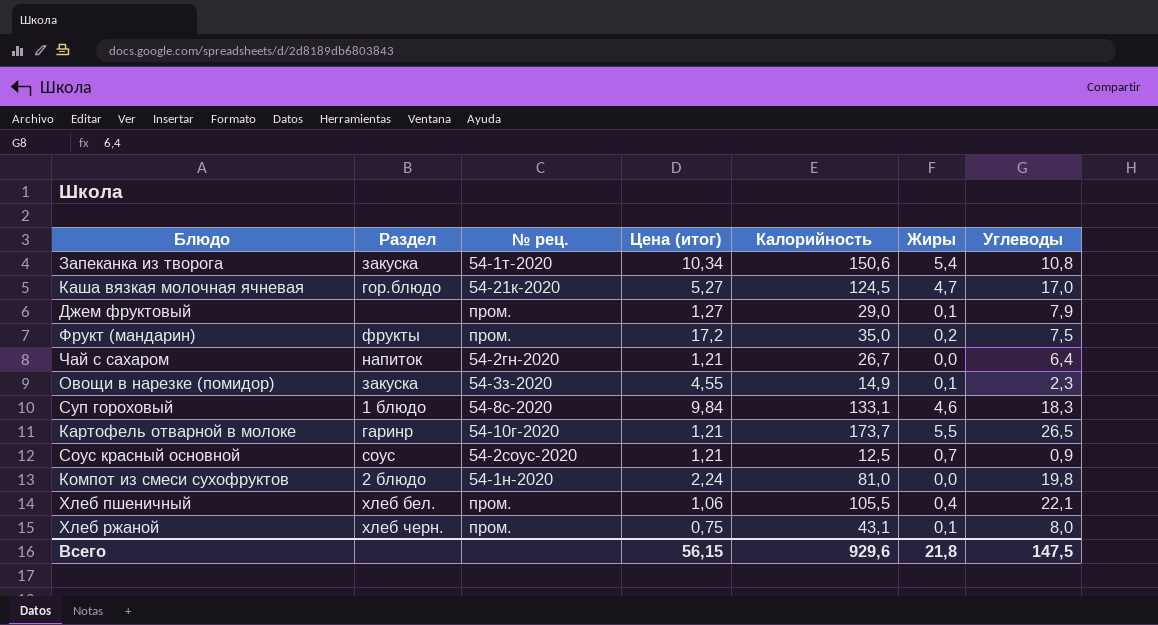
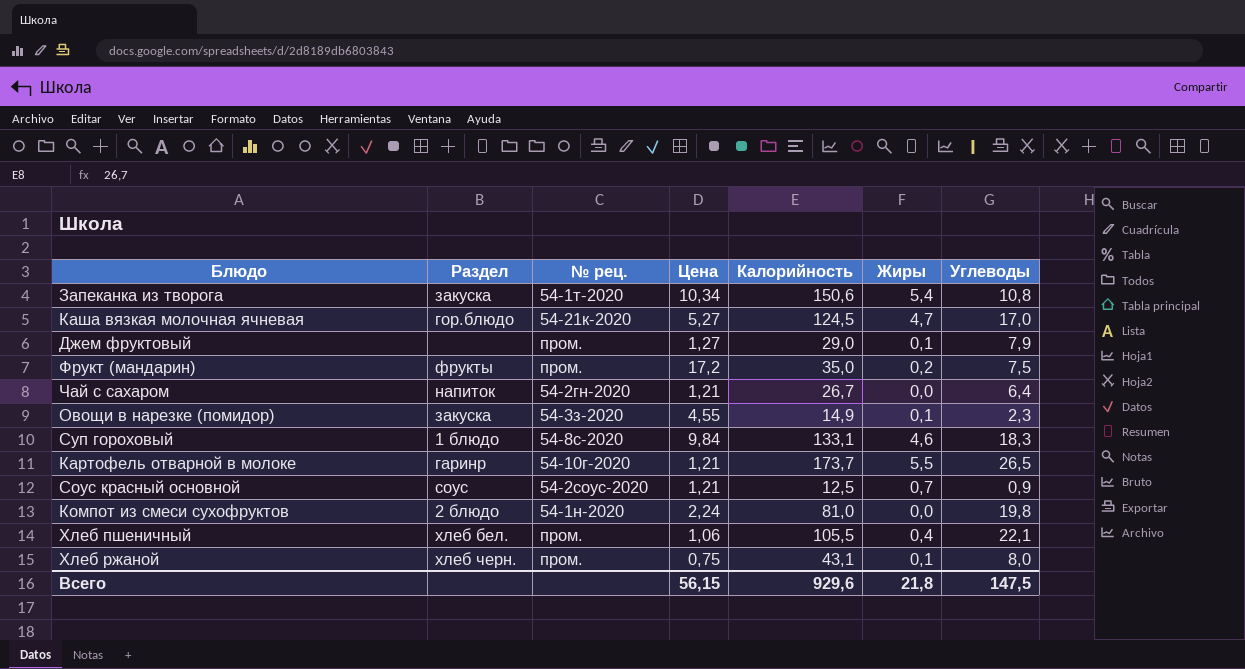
column name: Цена (итог) -> Цена

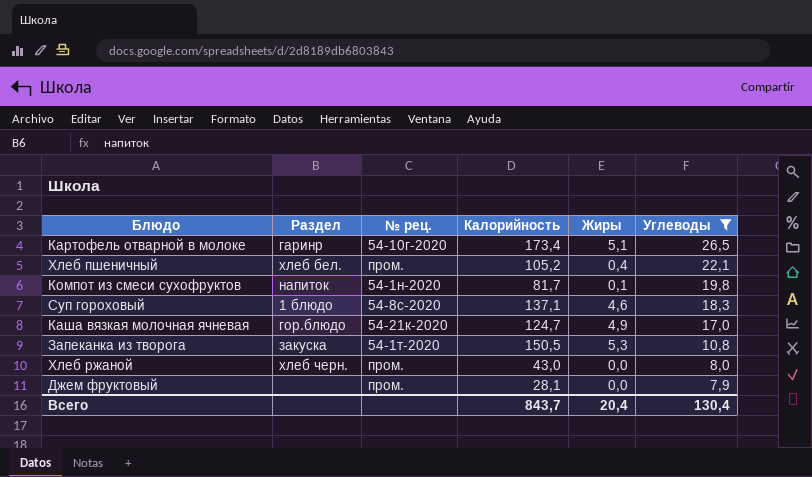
filter: none -> Углеводы >= 7,9
row order: none -> Углеводы descending
column Цена | position: 4 -> none
Картофель отварной в молоке | Калорийность: 173,7 -> 173,4
Картофель отварной в молоке | Жиры: 5,5 -> 5,1
Хлеб пшеничный | Калорийность: 105,5 -> 105,2
Компот из смеси сухофруктов | Раздел: 2 блюдо -> напиток
Компот из смеси сухофруктов | Калорийность: 81,0 -> 81,7
Компот из смеси сухофруктов | Жиры: 0,0 -> 0,1
Суп гороховый | Калорийность: 133,1 -> 137,1
Каша вязкая молочная ячневая | Калорийность: 124,5 -> 124,7
Каша вязкая молочная ячневая | Жиры: 4,7 -> 4,9
Запеканка из творога | Калорийность: 150,6 -> 150,5
Запеканка из творога | Жиры: 5,4 -> 5,3
Хлеб ржаной | Калорийность: 43,1 -> 43,0
Хлеб ржаной | Жиры: 0,1 -> 0,0
Джем фруктовый | Калорийность: 29,0 -> 28,1
Джем фруктовый | Жиры: 0,1 -> 0,0
Всего | Калорийность: 929,6 -> 843,7
Всего | Жиры: 21,8 -> 20,4
Всего | Углеводы: 147,5 -> 130,4

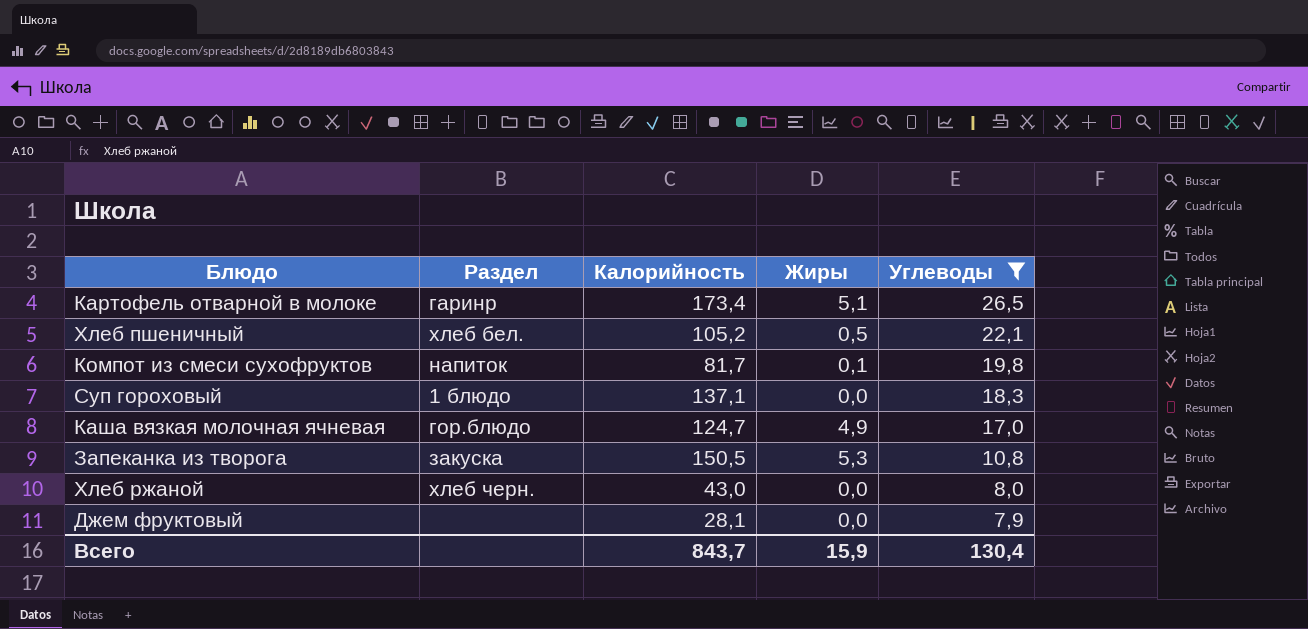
column № рец. | position: 3 -> none
Хлеб пшеничный | Жиры: 0,4 -> 0,5
Суп гороховый | Жиры: 4,6 -> 0,0
Всего | Жиры: 20,4 -> 15,9

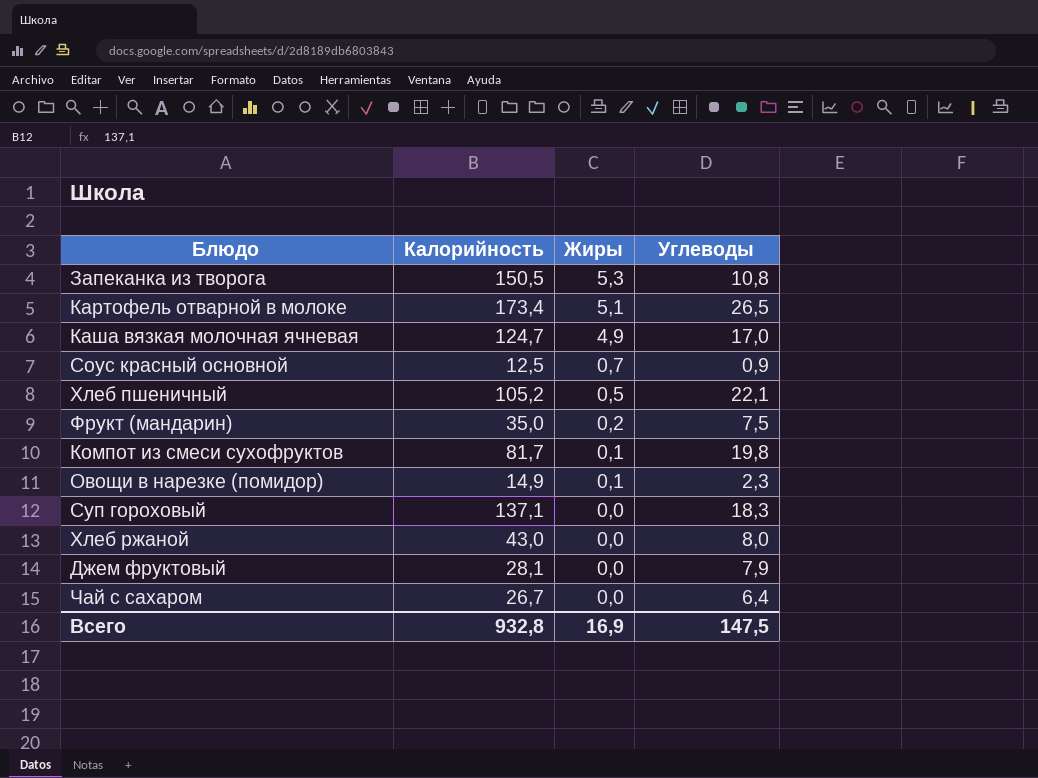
filter: Углеводы >= 7,9 -> none
row order: Углеводы descending -> Жиры descending
column Раздел | position: 2 -> none
Всего | Калорийность: 843,7 -> 932,8
Всего | Жиры: 15,9 -> 16,9
Всего | Углеводы: 130,4 -> 147,5

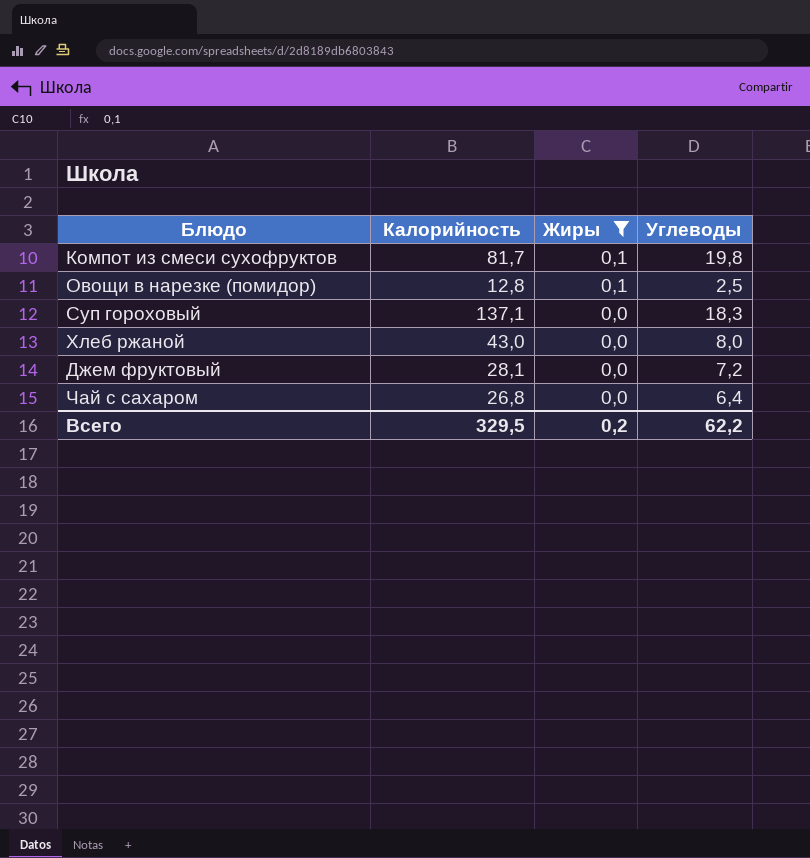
filter: none -> Жиры <= 0,1
Овощи в нарезке (помидор) | Калорийность: 14,9 -> 12,8
Овощи в нарезке (помидор) | Углеводы: 2,3 -> 2,5
Джем фруктовый | Углеводы: 7,9 -> 7,2
Чай с сахаром | Калорийность: 26,7 -> 26,8
Всего | Калорийность: 932,8 -> 329,5
Всего | Жиры: 16,9 -> 0,2
Всего | Углеводы: 147,5 -> 62,2

